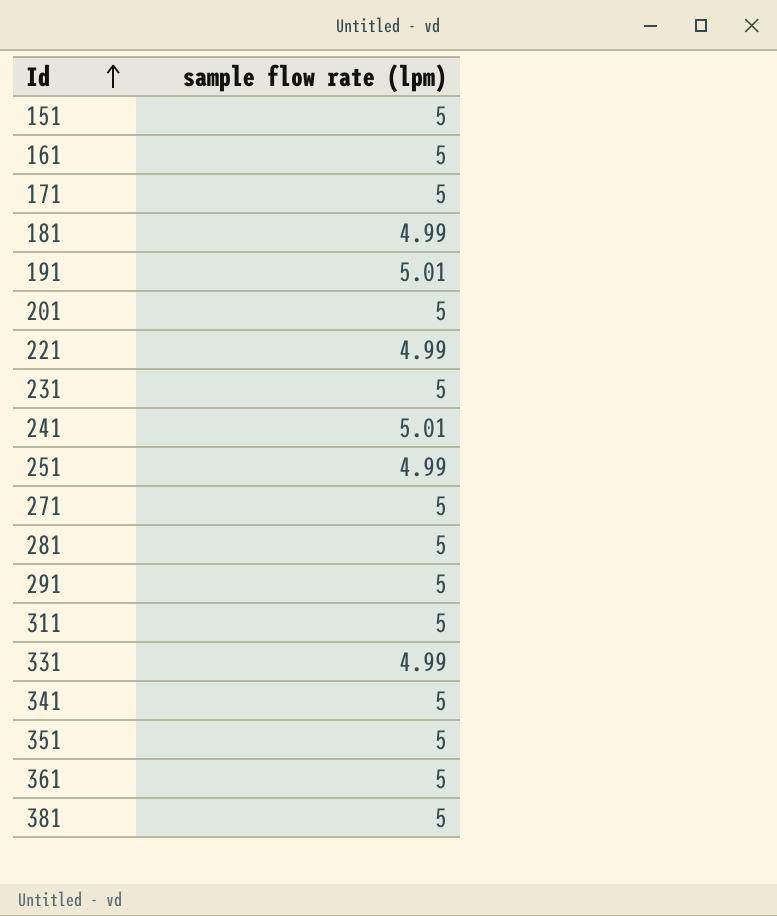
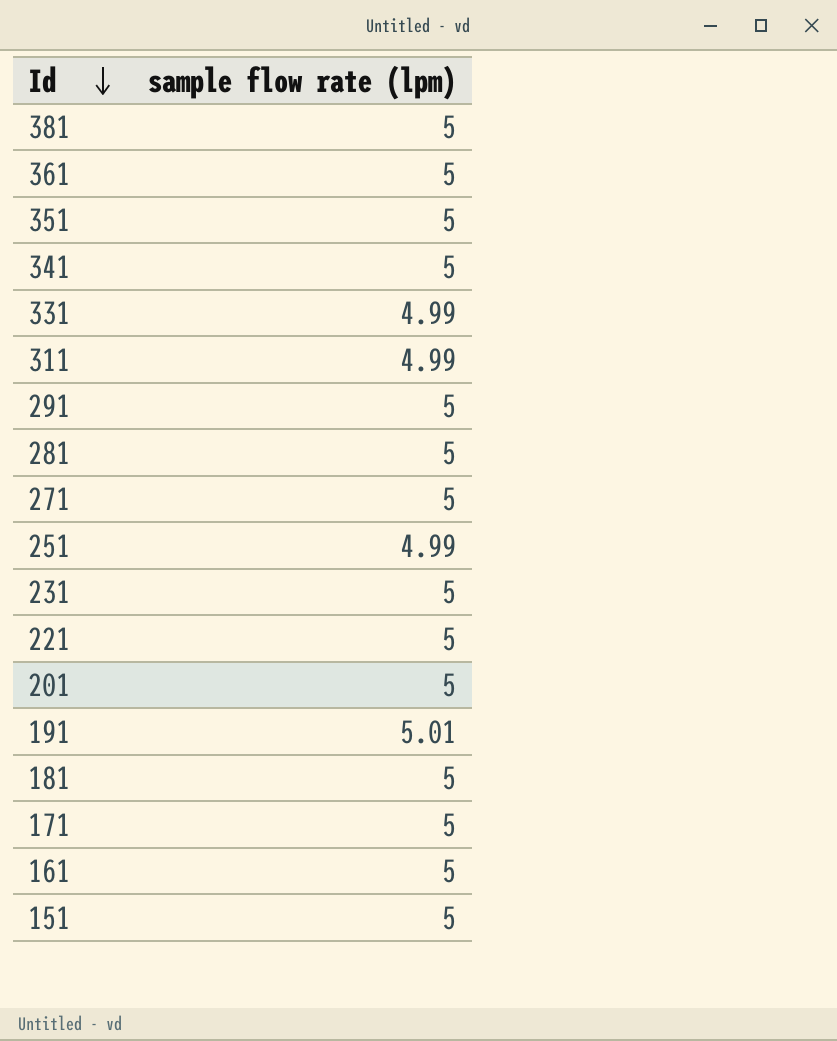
row order: Id ascending -> Id descending
row 241: 5.01 -> none
311 | sample flow rate (lpm): 5 -> 4.99
221 | sample flow rate (lpm): 4.99 -> 5
181 | sample flow rate (lpm): 4.99 -> 5

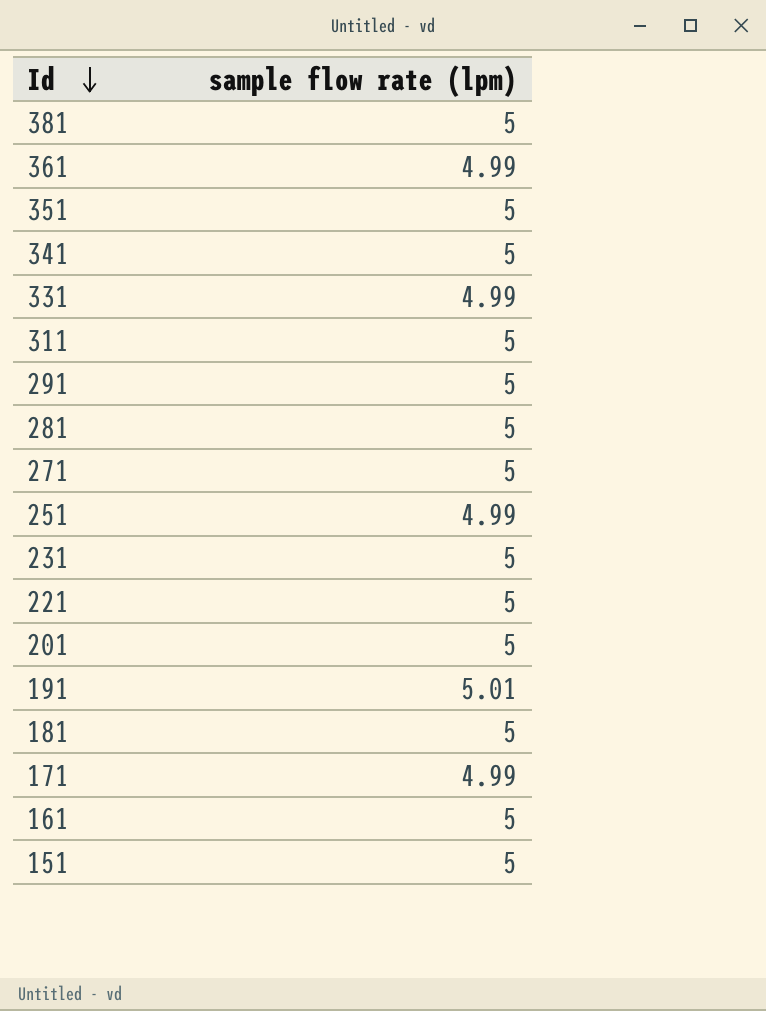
361 | sample flow rate (lpm): 5 -> 4.99
311 | sample flow rate (lpm): 4.99 -> 5
171 | sample flow rate (lpm): 5 -> 4.99

